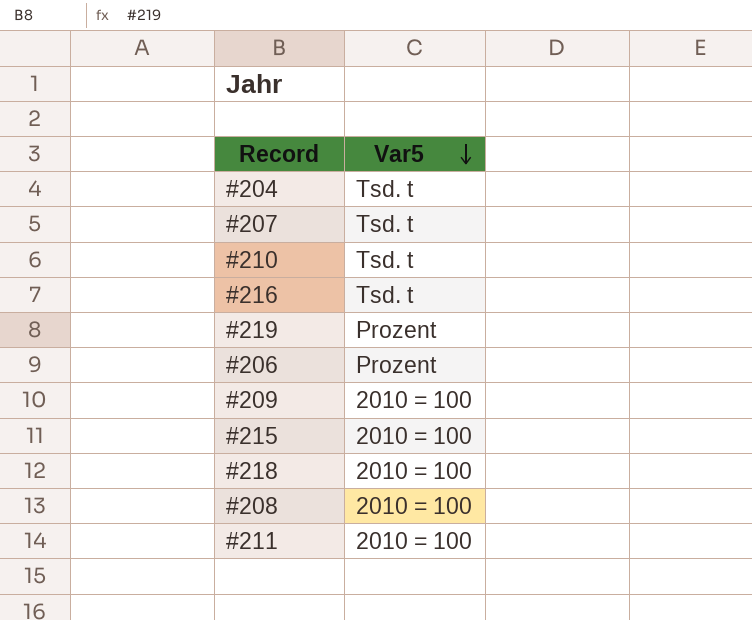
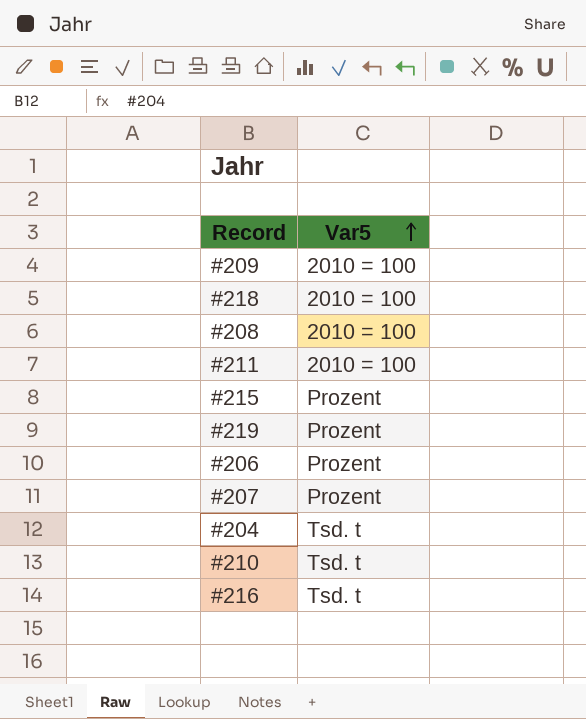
row order: Var5 descending -> Var5 ascending
#215 | Var5: 2010 = 100 -> Prozent
#207 | Var5: Tsd. t -> Prozent

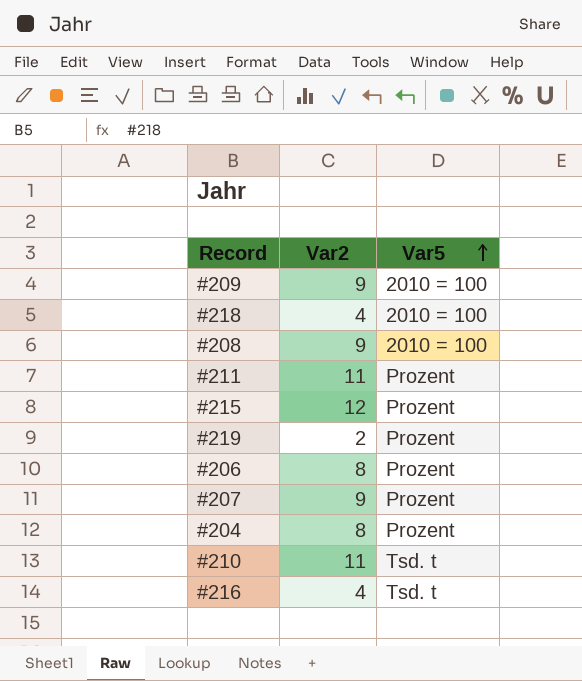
column Var2 | position: none -> 2
#211 | Var5: 2010 = 100 -> Prozent
#204 | Var5: Tsd. t -> Prozent

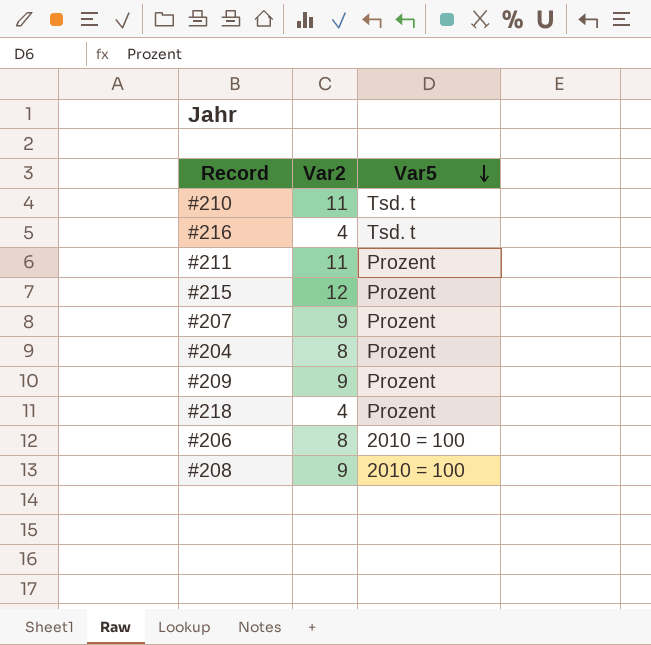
row order: Var5 ascending -> Var5 descending
row #219: 2 | Prozent -> none
#209 | Var5: 2010 = 100 -> Prozent
#218 | Var5: 2010 = 100 -> Prozent
#206 | Var5: Prozent -> 2010 = 100

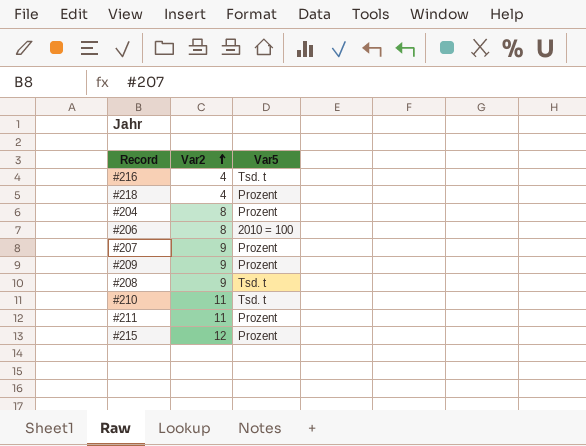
row order: Var5 descending -> Var2 ascending
#208 | Var5: 2010 = 100 -> Tsd. t

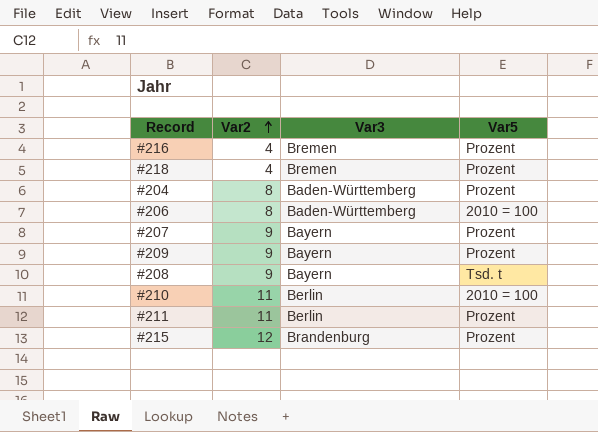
column Var3 | position: none -> 3
#216 | Var5: Tsd. t -> Prozent
#210 | Var5: Tsd. t -> 2010 = 100

